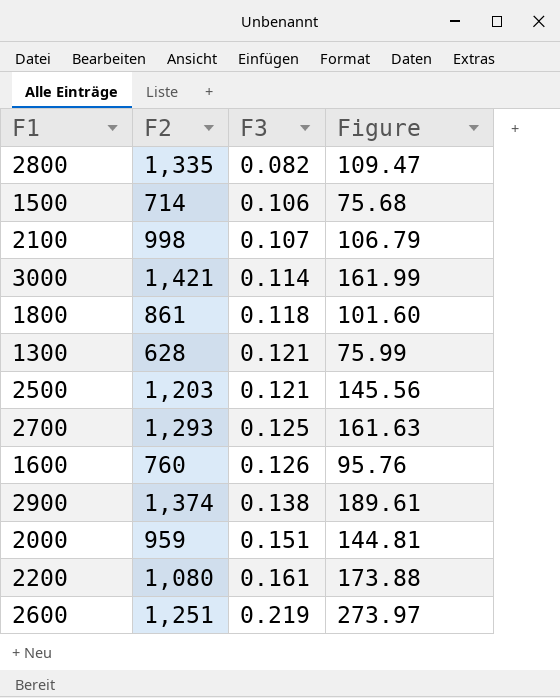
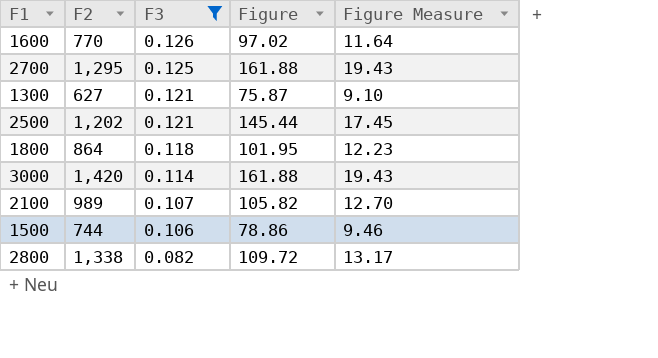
filter: none -> F3 <= 0.126
row order: F3 ascending -> F3 descending
column Figure Measure | formula: none -> [Figure] * 0.12
1600 | F2: 760 -> 770
1600 | Figure: 95.76 -> 97.02
2700 | F2: 1,293 -> 1,295
2700 | Figure: 161.63 -> 161.88
1300 | F2: 628 -> 627
1300 | Figure: 75.99 -> 75.87
2500 | F2: 1,203 -> 1,202
2500 | Figure: 145.56 -> 145.44
1800 | F2: 861 -> 864
1800 | Figure: 101.60 -> 101.95
3000 | F2: 1,421 -> 1,420
3000 | Figure: 161.99 -> 161.88
2100 | F2: 998 -> 989
2100 | Figure: 106.79 -> 105.82
1500 | F2: 714 -> 744
1500 | Figure: 75.68 -> 78.86
2800 | F2: 1,335 -> 1,338
2800 | Figure: 109.47 -> 109.72

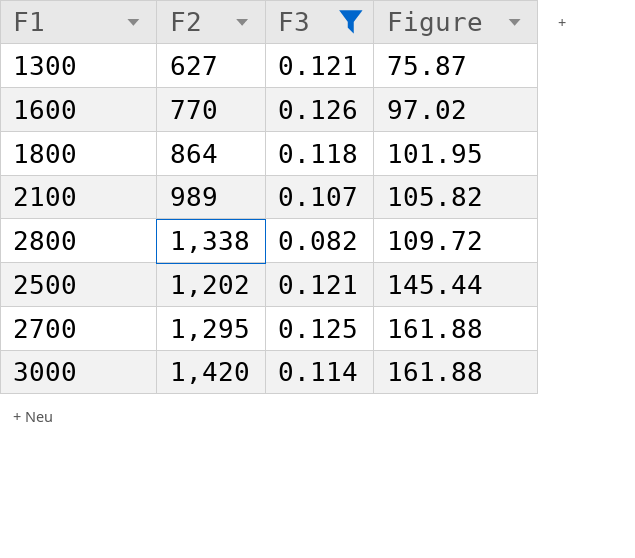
row order: F3 descending -> Figure ascending
column Figure Measure | formula: [Figure] * 0.12 -> none
row 1500: 744 | 0.106 | 78.86 | 9.46 -> none

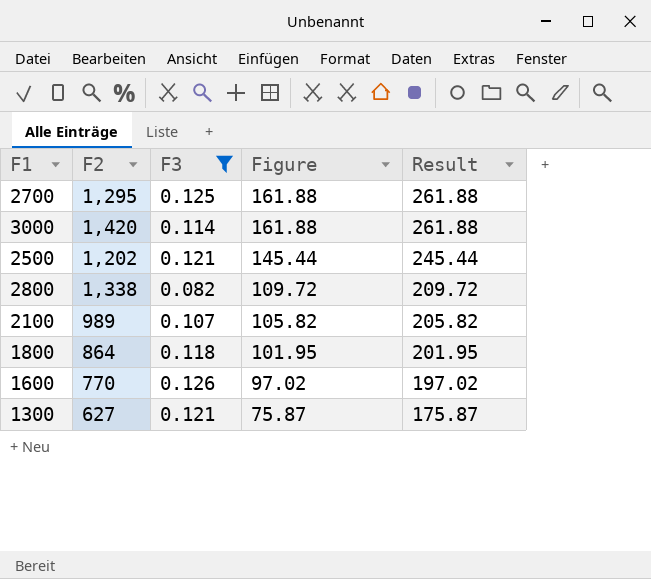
row order: Figure ascending -> Figure descending
column Result | formula: none -> [Figure] + 100

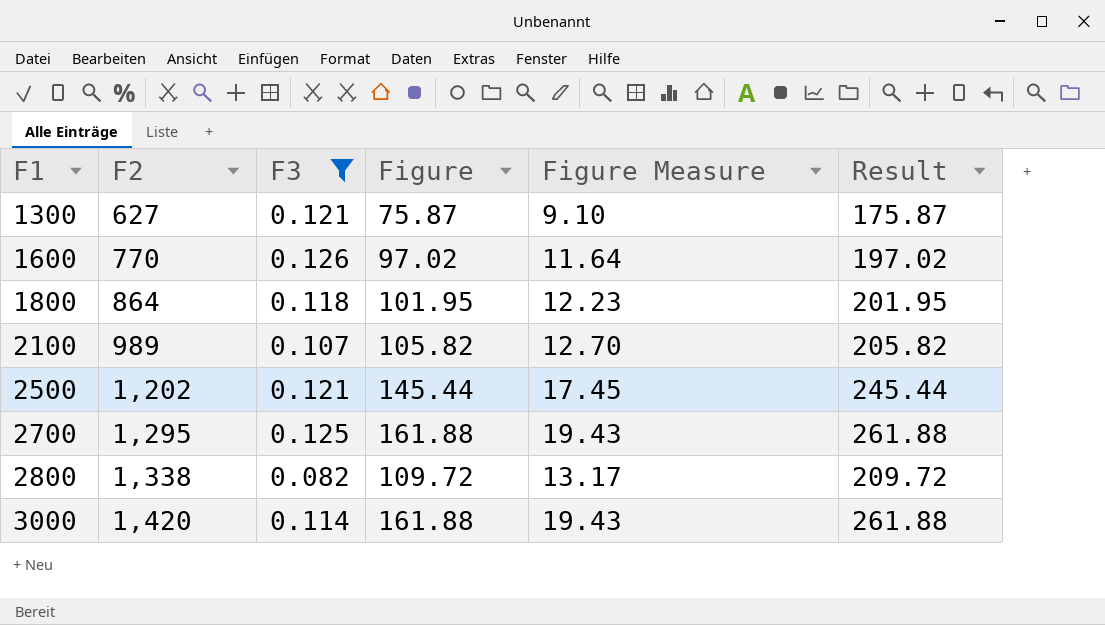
row order: Figure descending -> F1 ascending
column Figure Measure | formula: none -> [Figure] * 0.12

